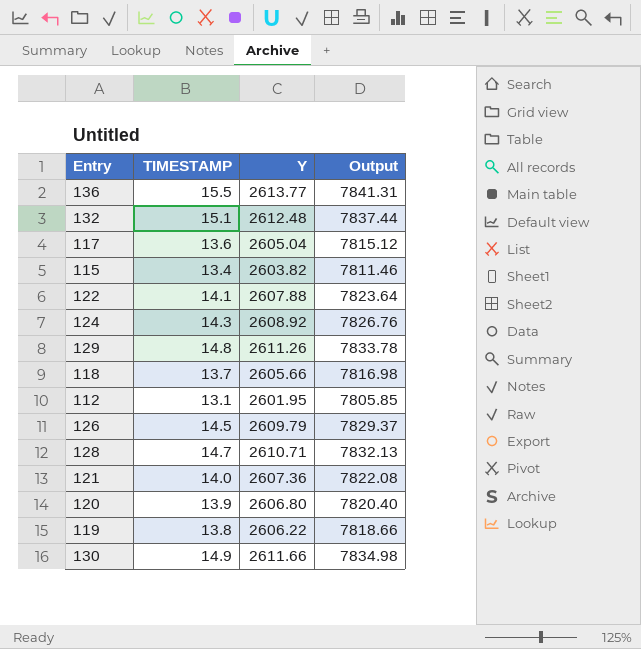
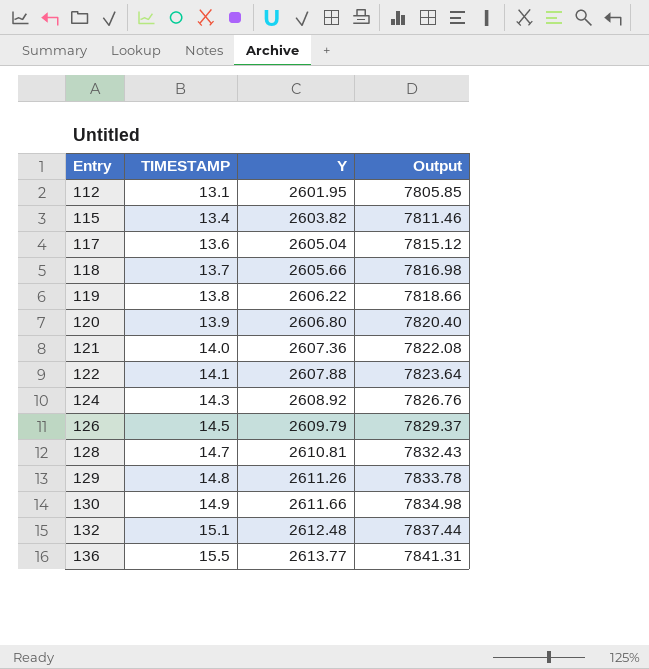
row order: none -> Entry ascending
128 | Y: 2610.71 -> 2610.81
128 | Output: 7832.13 -> 7832.43

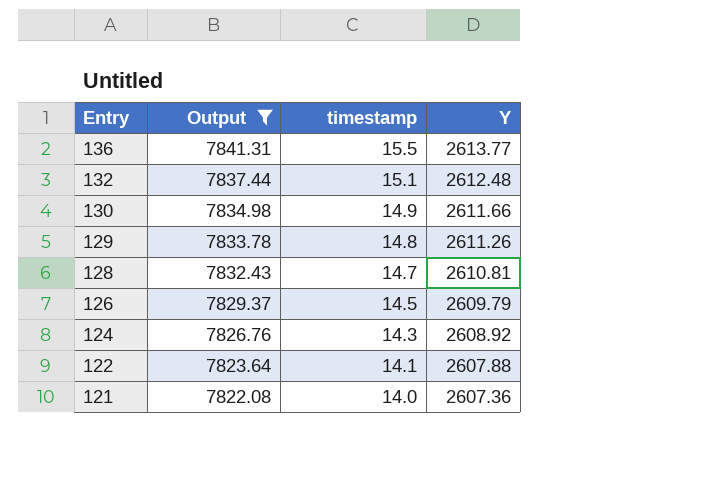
filter: none -> Output >= 7822.08
row order: Entry ascending -> Entry descending
column Output | position: 4 -> 2
column name: TIMESTAMP -> timestamp

